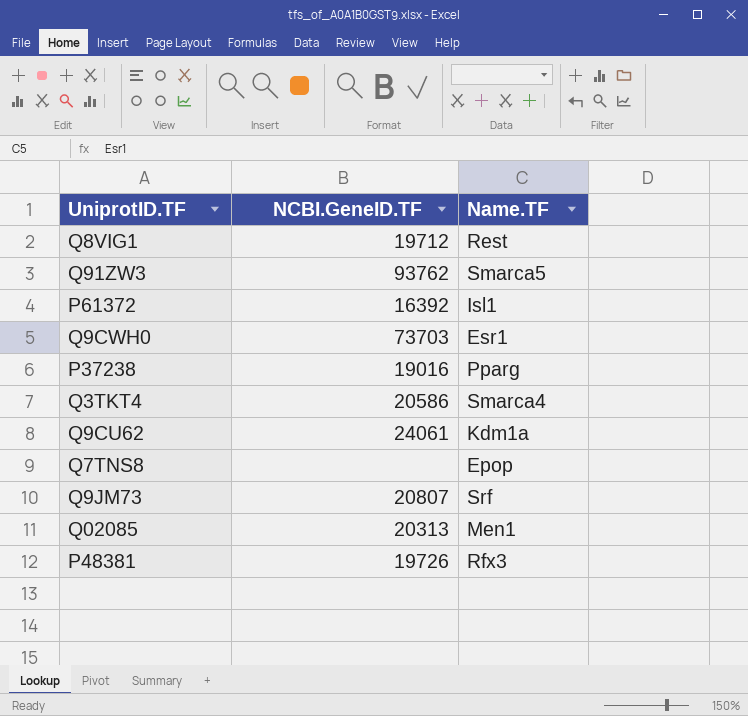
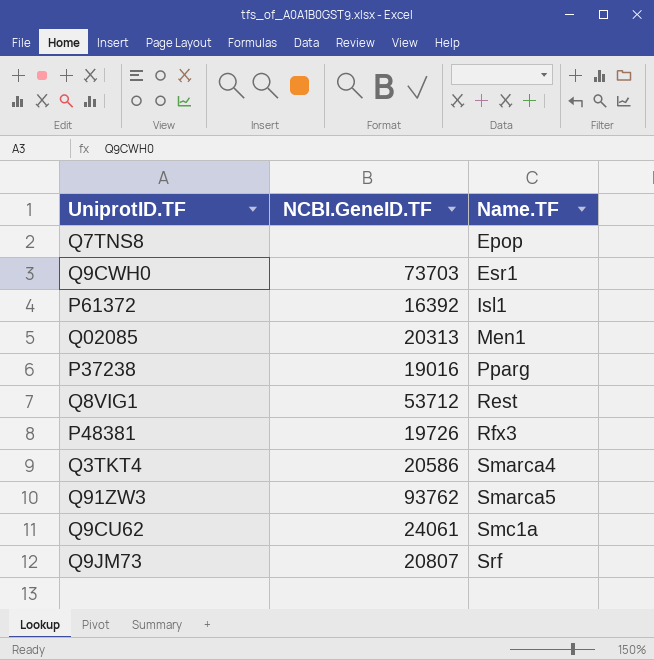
row order: none -> Name.TF ascending
Q8VIG1 | NCBI.GeneID.TF: 19712 -> 53712
Q9CU62 | Name.TF: Kdm1a -> Smc1a

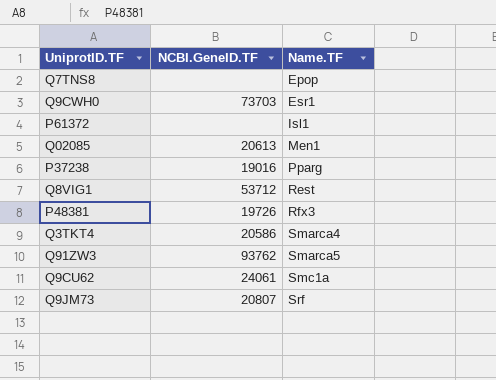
P61372 | NCBI.GeneID.TF: 16392 -> none
Q02085 | NCBI.GeneID.TF: 20313 -> 20613

